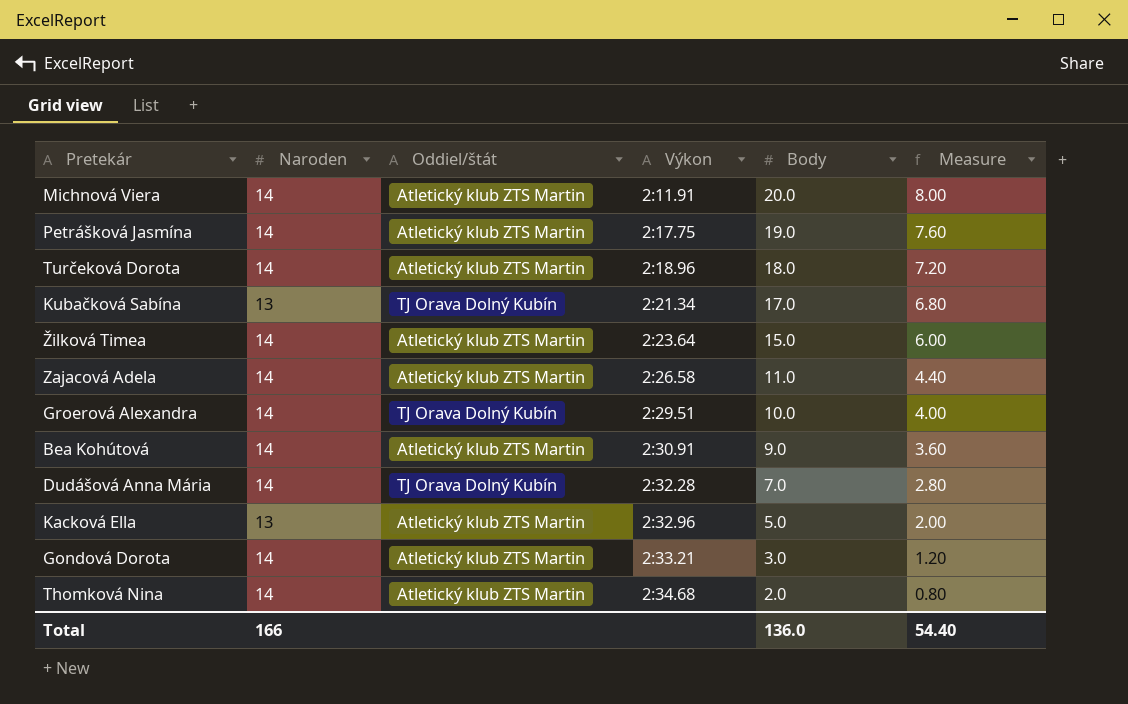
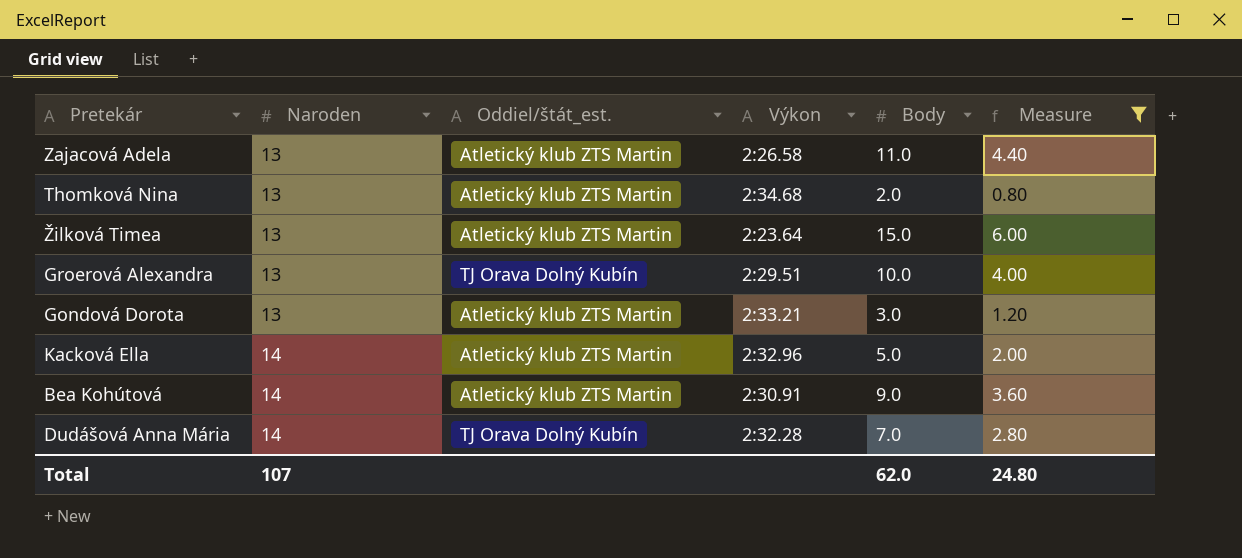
filter: none -> Measure <= 6.00
row order: Výkon ascending -> Naroden ascending
column name: Oddiel/štát -> Oddiel/štát_est.
Zajacová Adela | Naroden: 14 -> 13
Thomková Nina | Naroden: 14 -> 13
Žilková Timea | Naroden: 14 -> 13
Groerová Alexandra | Naroden: 14 -> 13
Gondová Dorota | Naroden: 14 -> 13
Kacková Ella | Naroden: 13 -> 14
Total | Naroden: 166 -> 107
Total | Body: 136.0 -> 62.0
Total | Measure: 54.40 -> 24.80

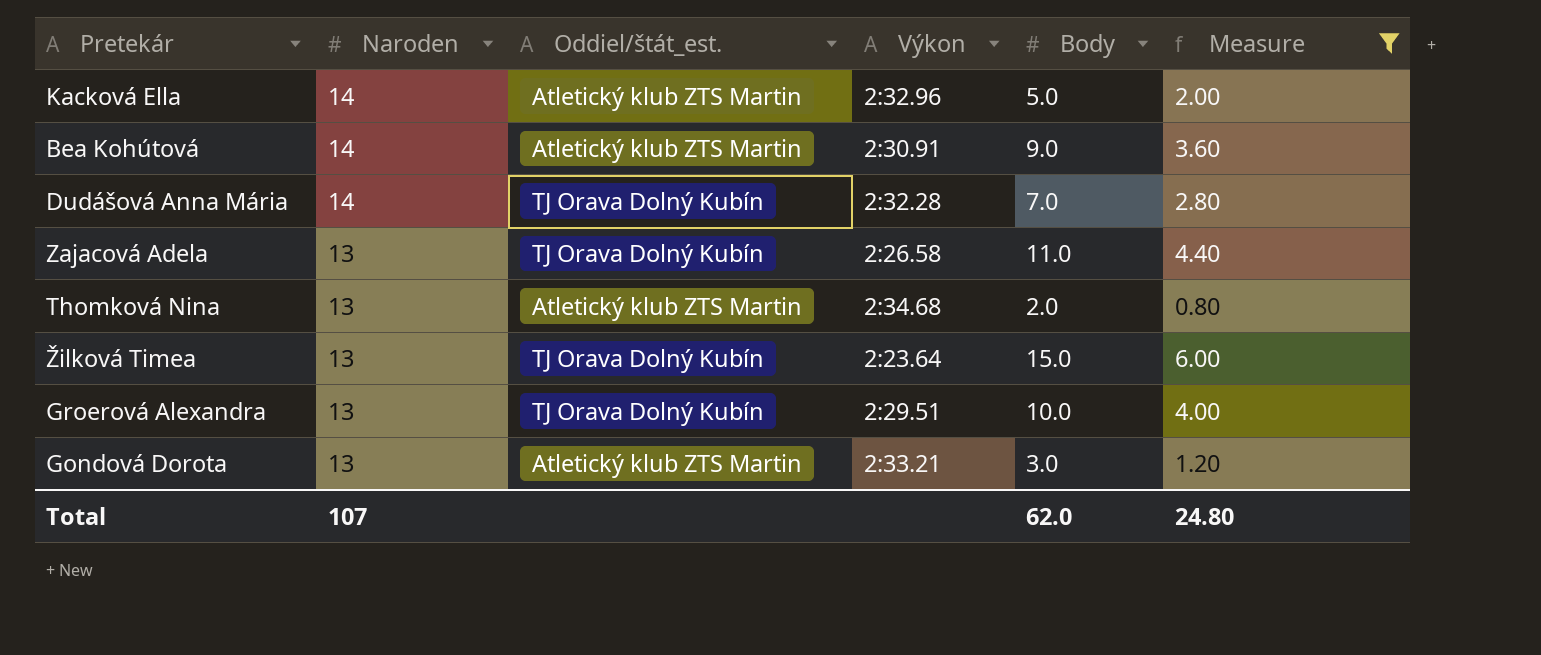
row order: Naroden ascending -> Naroden descending
Zajacová Adela | Oddiel/štát_est.: Atletický klub ZTS Martin -> TJ Orava Dolný Kubín
Žilková Timea | Oddiel/štát_est.: Atletický klub ZTS Martin -> TJ Orava Dolný Kubín

